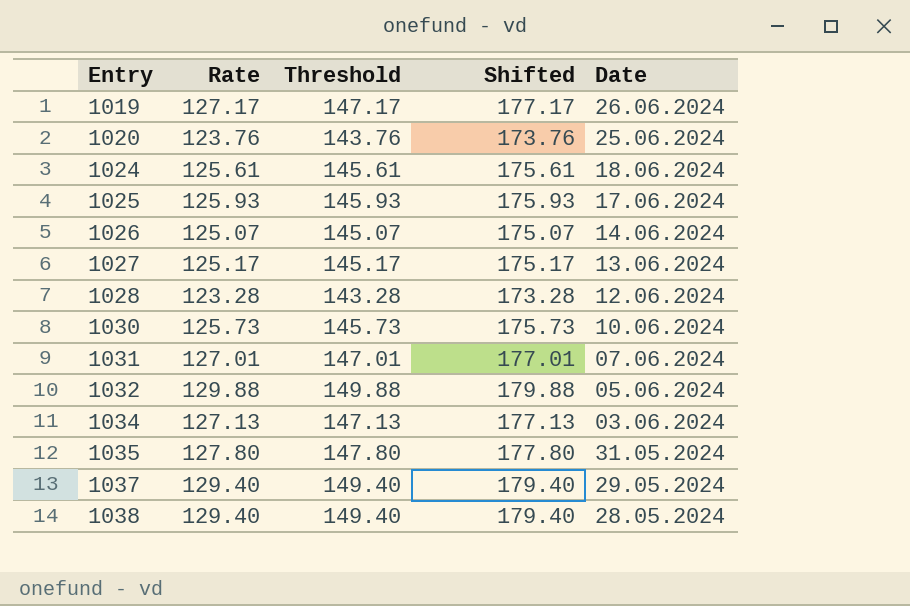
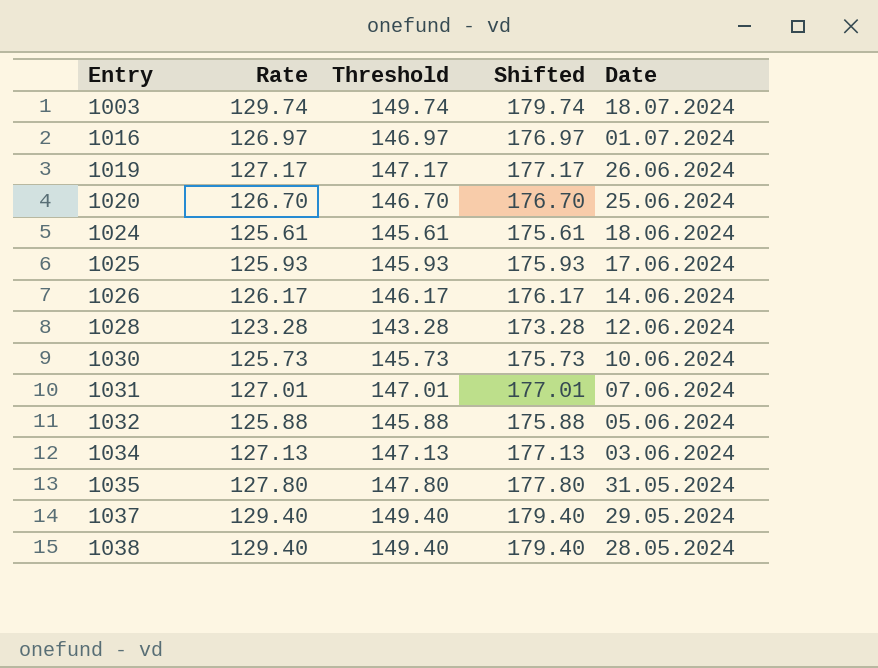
row 1027: 125.17 | 145.17 | 175.17 | 13.06.2024 -> none
row 1003: none -> 129.74 | 149.74 | 179.74 | 18.07.2024
row 1016: none -> 126.97 | 146.97 | 176.97 | 01.07.2024
1020 | Rate: 123.76 -> 126.70
1020 | Threshold: 143.76 -> 146.70
1020 | Shifted: 173.76 -> 176.70
1026 | Rate: 125.07 -> 126.17
1026 | Threshold: 145.07 -> 146.17
1026 | Shifted: 175.07 -> 176.17
1032 | Rate: 129.88 -> 125.88
1032 | Threshold: 149.88 -> 145.88
1032 | Shifted: 179.88 -> 175.88

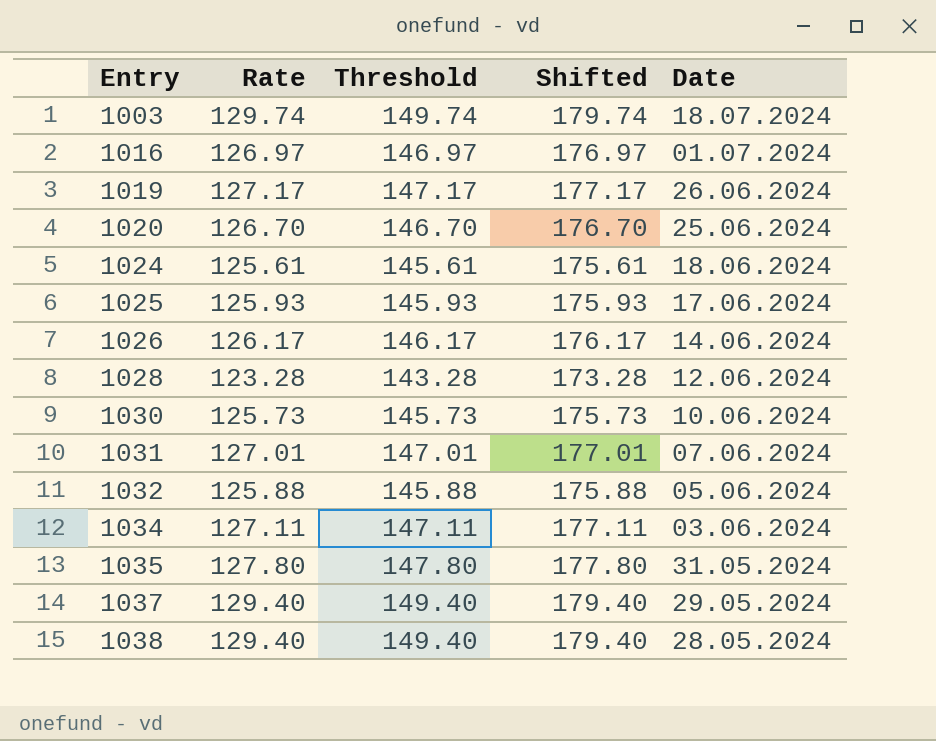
1034 | Rate: 127.13 -> 127.11
1034 | Threshold: 147.13 -> 147.11
1034 | Shifted: 177.13 -> 177.11

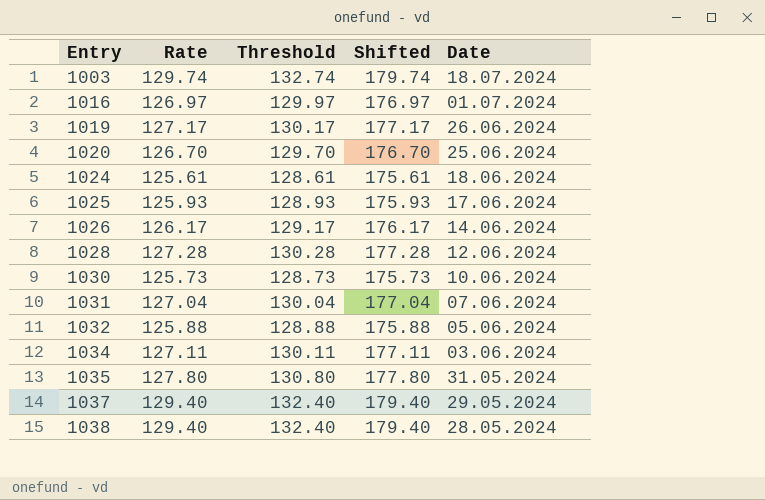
column Threshold | formula: [Rate] + 20 -> [Rate] + 3
1028 | Rate: 123.28 -> 127.28
1028 | Shifted: 173.28 -> 177.28
1031 | Rate: 127.01 -> 127.04
1031 | Shifted: 177.01 -> 177.04

